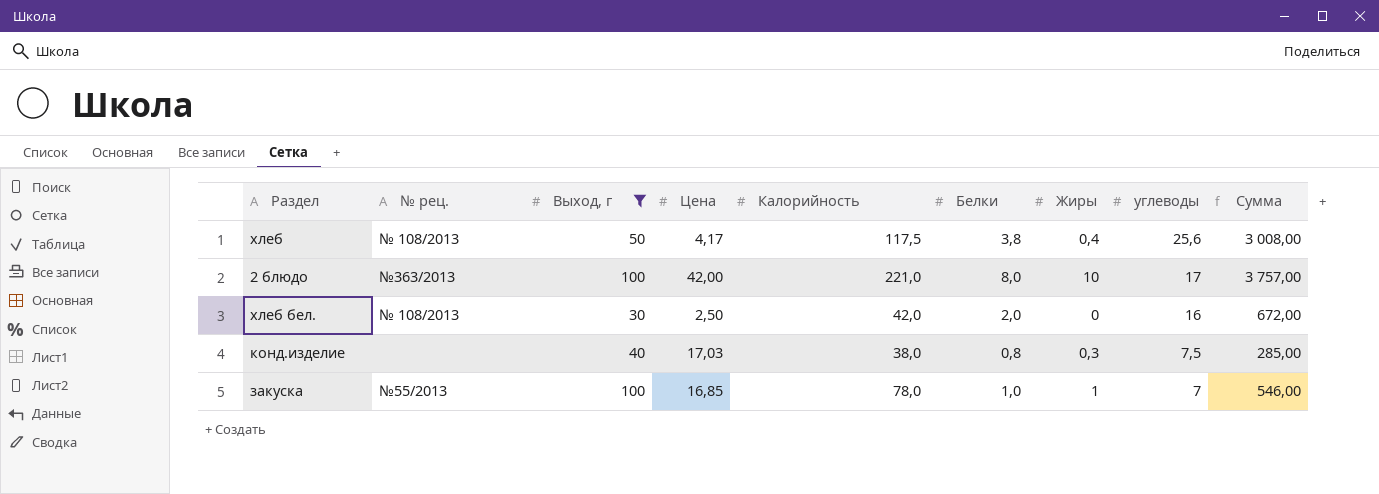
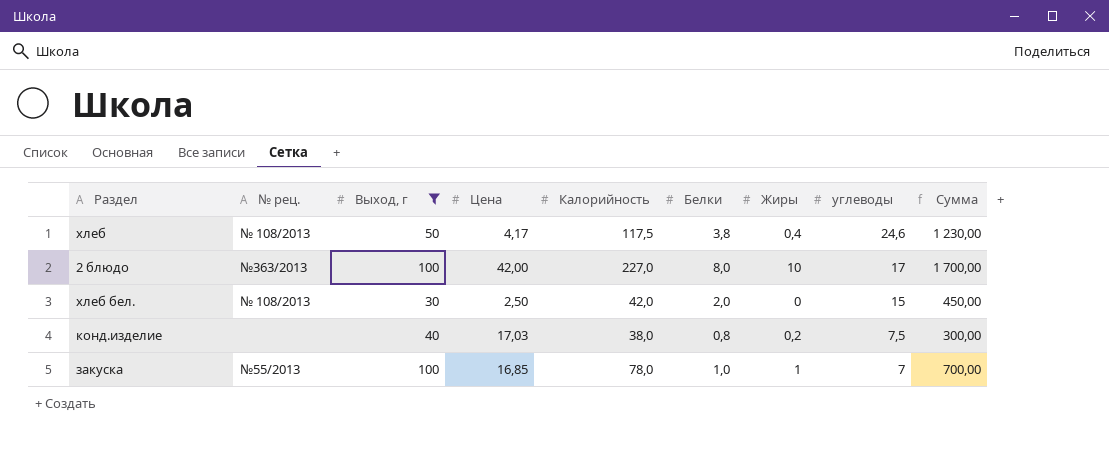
column Сумма | formula: [Калорийность] * [углеводы] -> [Выход, г] * [углеводы]
хлеб | углеводы: 25,6 -> 24,6
2 блюдо | Калорийность: 221,0 -> 227,0
хлеб бел. | углеводы: 16 -> 15
конд.изделие | Жиры: 0,3 -> 0,2

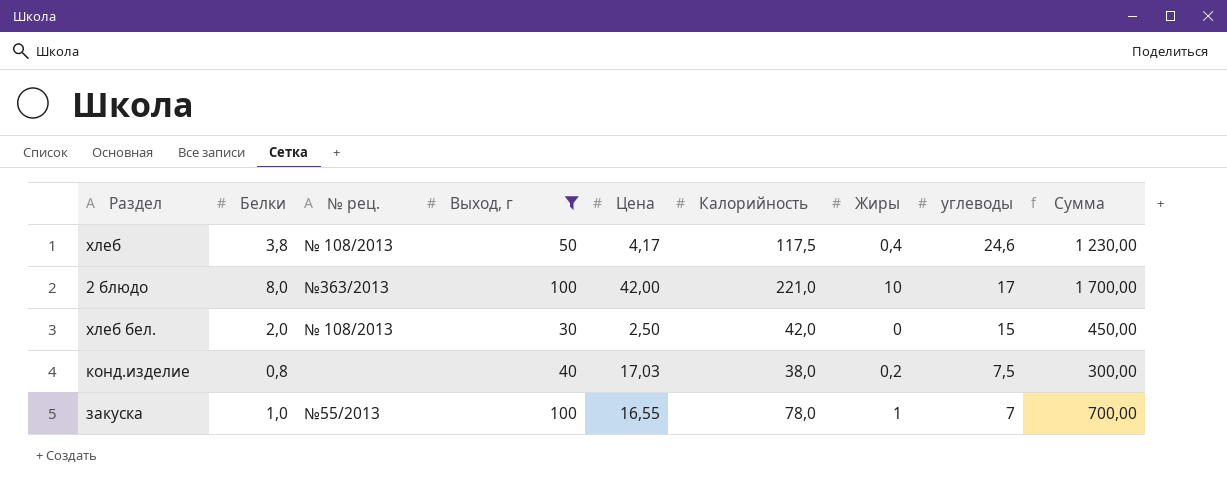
column Белки | position: 6 -> 2
2 блюдо | Калорийность: 227,0 -> 221,0
закуска | Цена: 16,85 -> 16,55

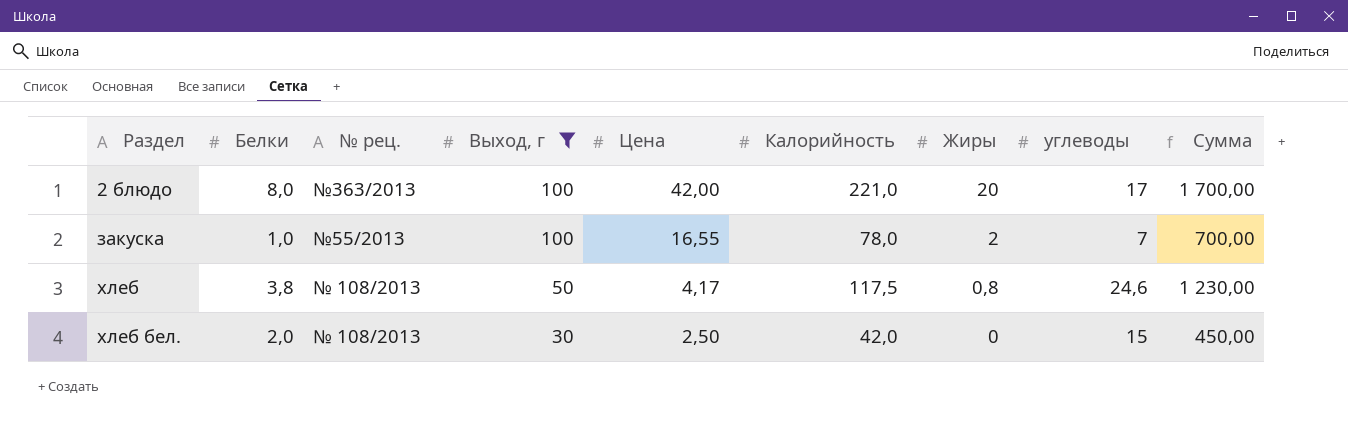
row order: углеводы descending -> Раздел ascending
row конд.изделие: 0,8 | none | 40 | 17,03 | 38,0 | 0,2 | 7,5 | 300,00 -> none
2 блюдо | Жиры: 10 -> 20
закуска | Жиры: 1 -> 2
хлеб | Жиры: 0,4 -> 0,8

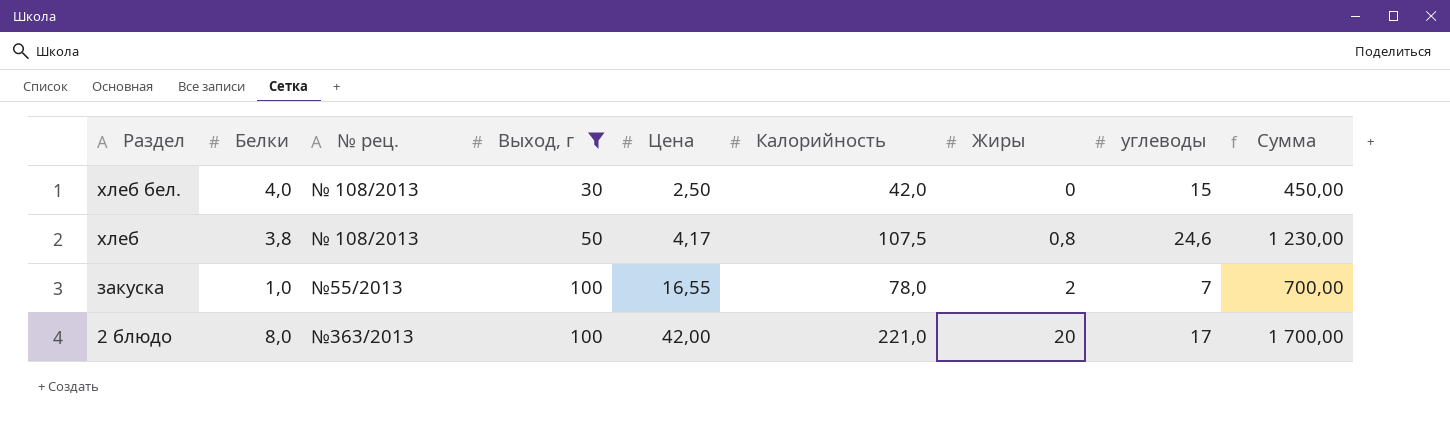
row order: Раздел ascending -> Раздел descending
хлеб бел. | Белки: 2,0 -> 4,0
хлеб | Калорийность: 117,5 -> 107,5

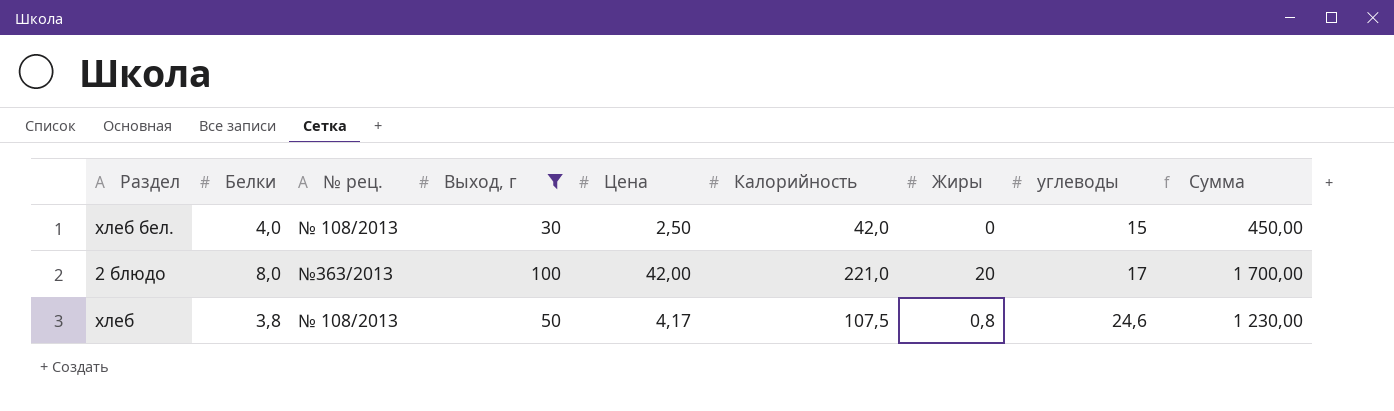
row order: Раздел descending -> углеводы ascending
row закуска: 1,0 | №55/2013 | 100 | 16,55 | 78,0 | 2 | 7 | 700,00 -> none

